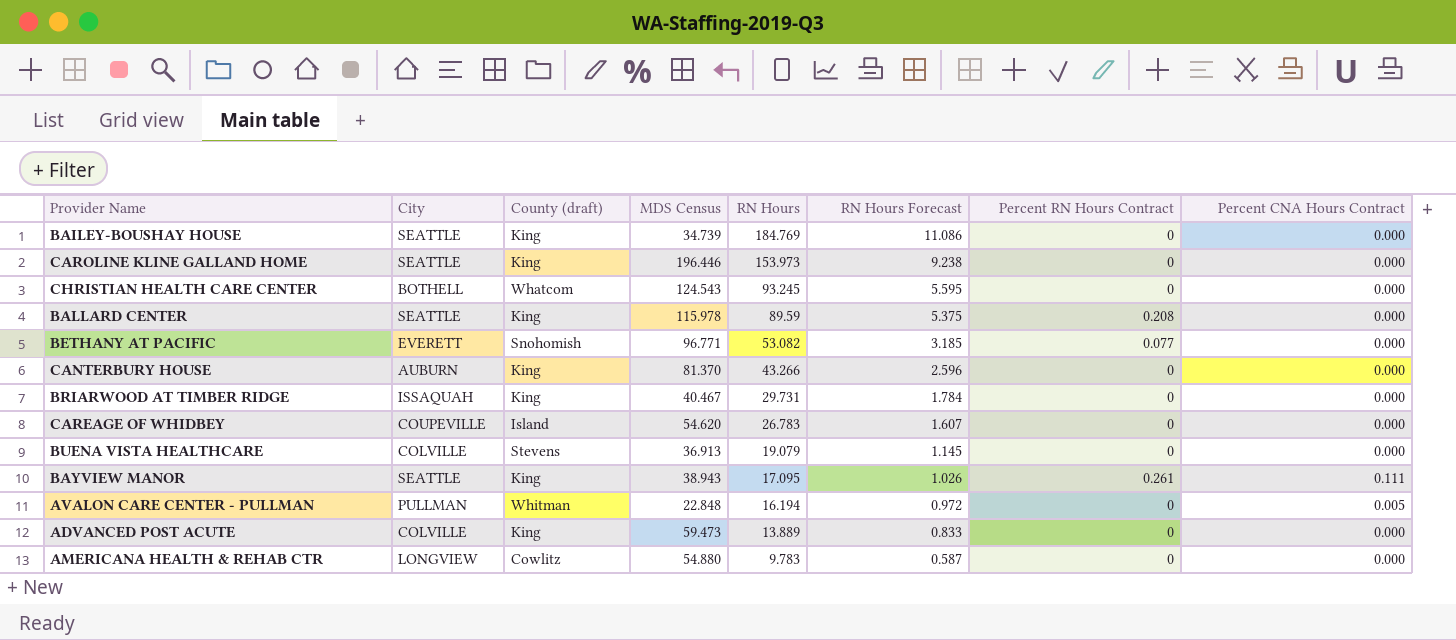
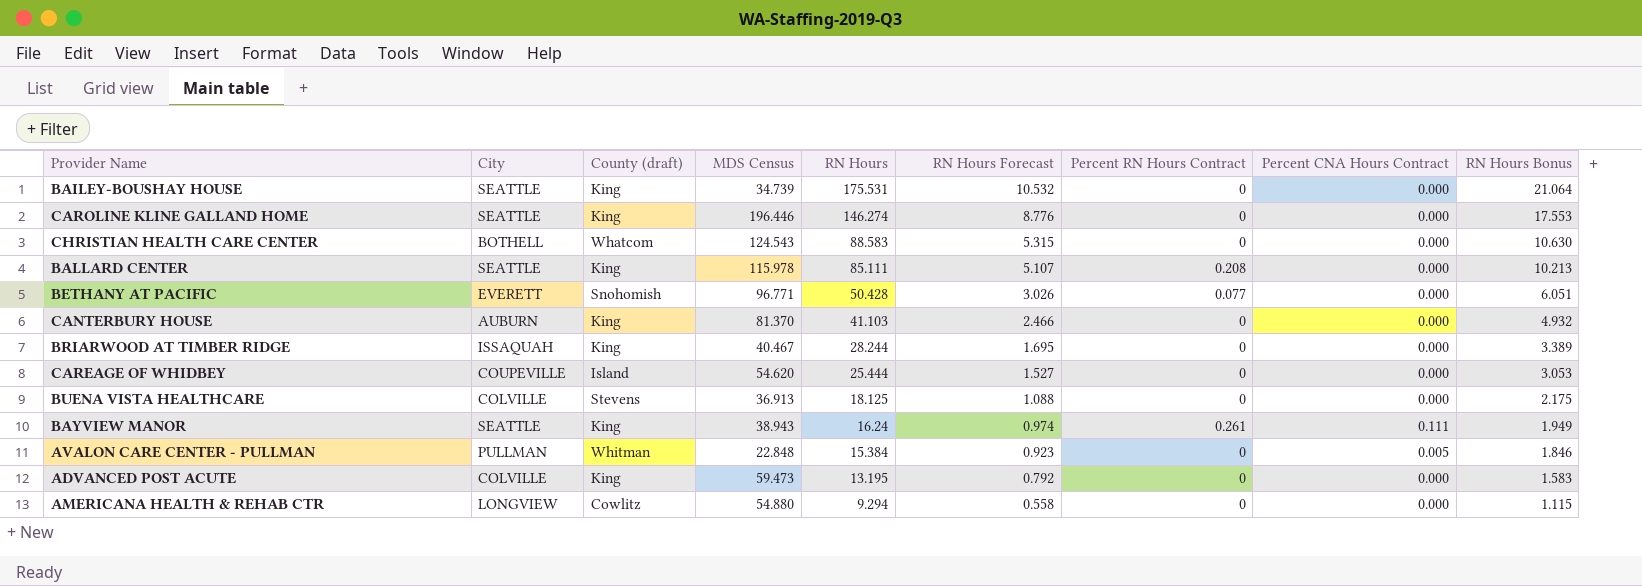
column RN Hours Bonus | formula: none -> [RN Hours] * 0.12
BAILEY-BOUSHAY HOUSE | RN Hours: 184.769 -> 175.531
BAILEY-BOUSHAY HOUSE | RN Hours Forecast: 11.086 -> 10.532
CAROLINE KLINE GALLAND HOME | RN Hours: 153.973 -> 146.274
CAROLINE KLINE GALLAND HOME | RN Hours Forecast: 9.238 -> 8.776
CHRISTIAN HEALTH CARE CENTER | RN Hours: 93.245 -> 88.583
CHRISTIAN HEALTH CARE CENTER | RN Hours Forecast: 5.595 -> 5.315
BALLARD CENTER | RN Hours: 89.59 -> 85.111
BALLARD CENTER | RN Hours Forecast: 5.375 -> 5.107
BETHANY AT PACIFIC | RN Hours: 53.082 -> 50.428
BETHANY AT PACIFIC | RN Hours Forecast: 3.185 -> 3.026
CANTERBURY HOUSE | RN Hours: 43.266 -> 41.103
CANTERBURY HOUSE | RN Hours Forecast: 2.596 -> 2.466
BRIARWOOD AT TIMBER RIDGE | RN Hours: 29.731 -> 28.244
BRIARWOOD AT TIMBER RIDGE | RN Hours Forecast: 1.784 -> 1.695
CAREAGE OF WHIDBEY | RN Hours: 26.783 -> 25.444
CAREAGE OF WHIDBEY | RN Hours Forecast: 1.607 -> 1.527
BUENA VISTA HEALTHCARE | RN Hours: 19.079 -> 18.125
BUENA VISTA HEALTHCARE | RN Hours Forecast: 1.145 -> 1.088
BAYVIEW MANOR | RN Hours: 17.095 -> 16.24
BAYVIEW MANOR | RN Hours Forecast: 1.026 -> 0.974
AVALON CARE CENTER - PULLMAN | RN Hours: 16.194 -> 15.384
AVALON CARE CENTER - PULLMAN | RN Hours Forecast: 0.972 -> 0.923
ADVANCED POST ACUTE | RN Hours: 13.889 -> 13.195
ADVANCED POST ACUTE | RN Hours Forecast: 0.833 -> 0.792
AMERICANA HEALTH & REHAB CTR | RN Hours: 9.783 -> 9.294
AMERICANA HEALTH & REHAB CTR | RN Hours Forecast: 0.587 -> 0.558

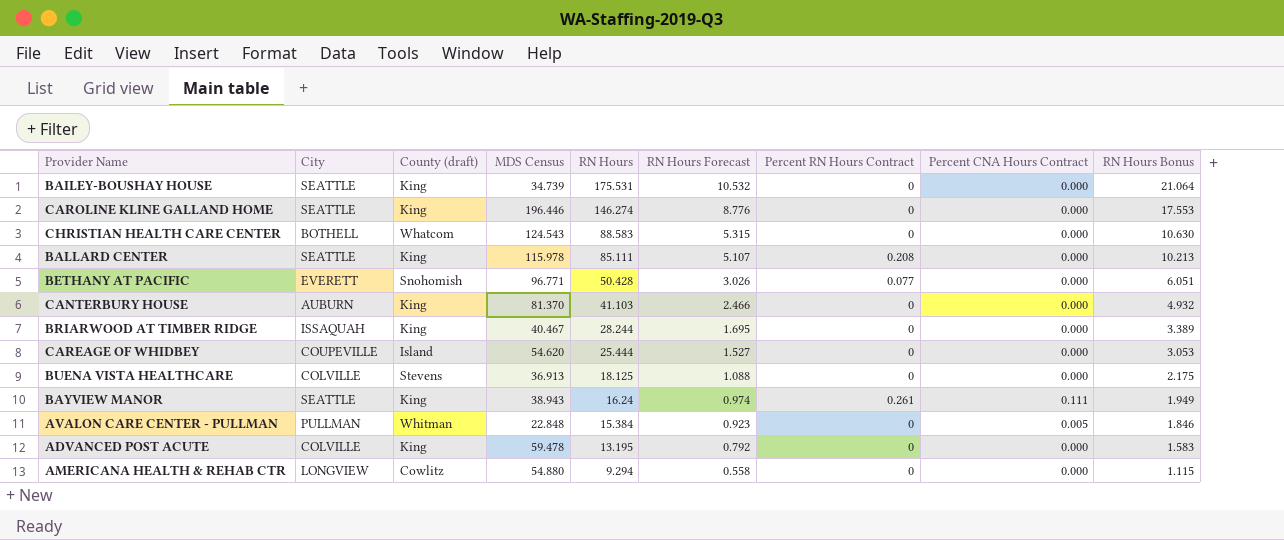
ADVANCED POST ACUTE | MDS Census: 59.473 -> 59.478

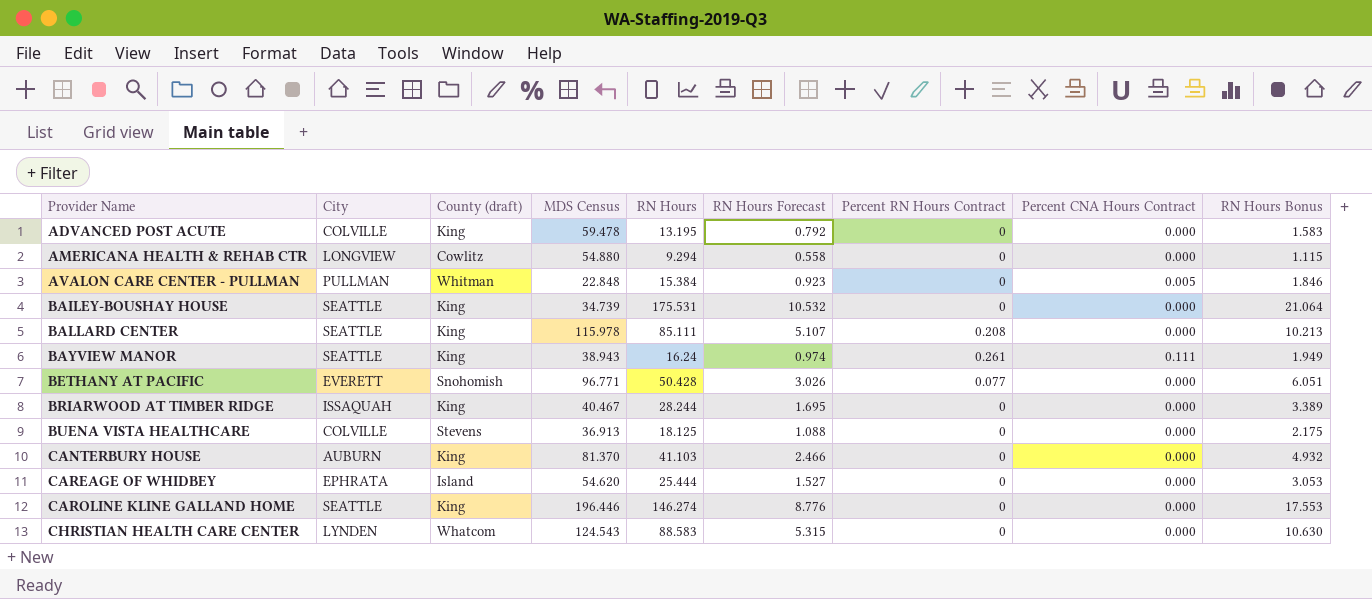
row order: RN Hours descending -> Provider Name ascending
CAREAGE OF WHIDBEY | City: COUPEVILLE -> EPHRATA
CHRISTIAN HEALTH CARE CENTER | City: BOTHELL -> LYNDEN

